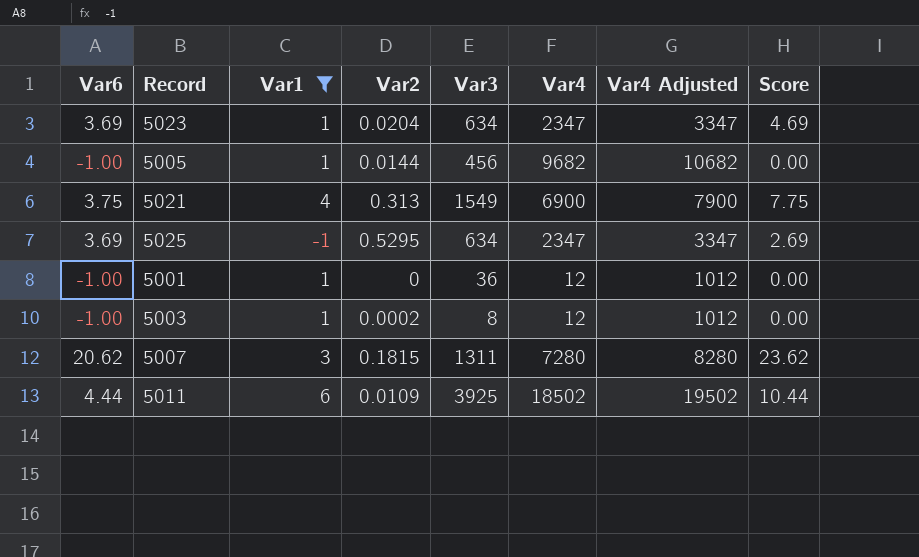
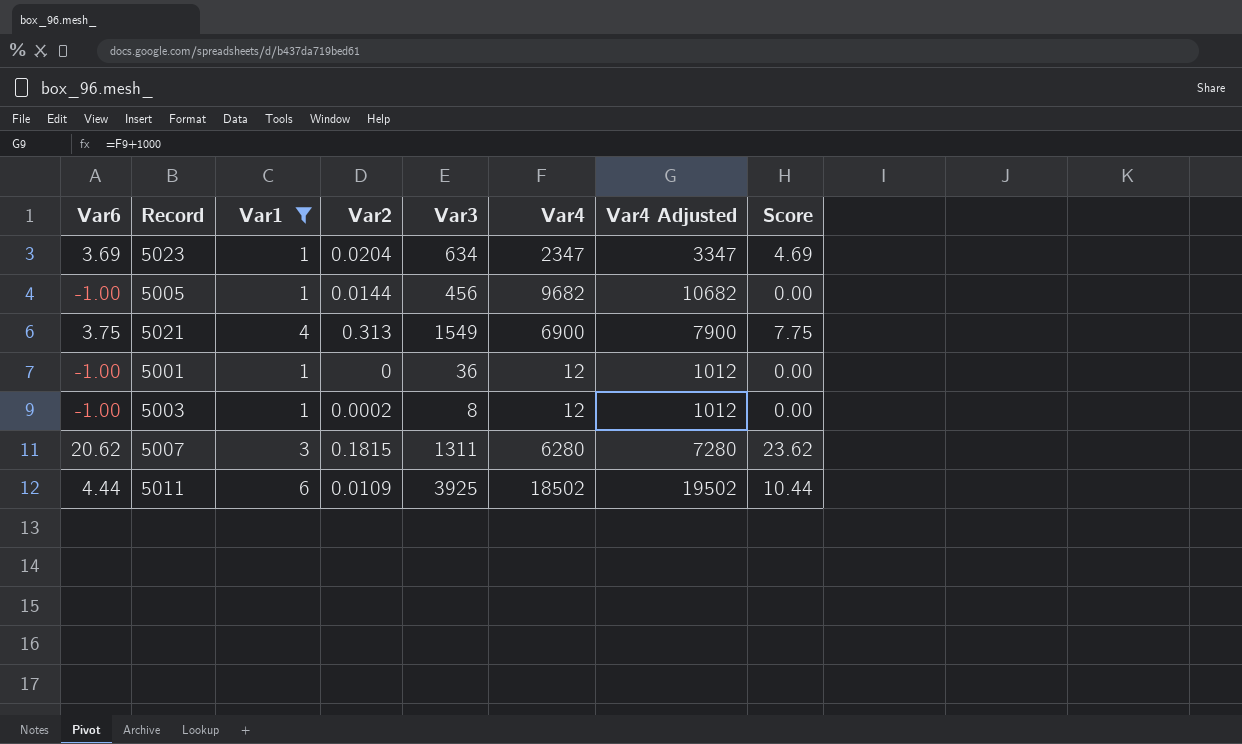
row 5025: 3.69 | -1 | 0.5295 | 634 | 2347 | 3347 | 2.69 -> none
5007 | Var4: 7280 -> 6280
5007 | Var4 Adjusted: 8280 -> 7280

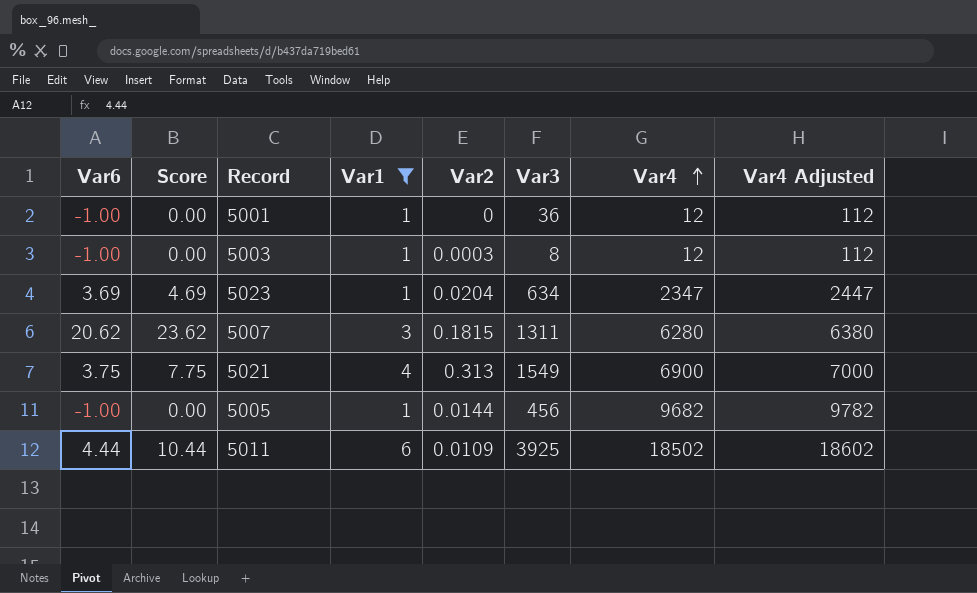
row order: none -> Var4 ascending
column Score | position: 8 -> 2
column Var4 Adjusted | formula: [Var4] + 1000 -> [Var4] + 100
5003 | Var2: 0.0002 -> 0.0003

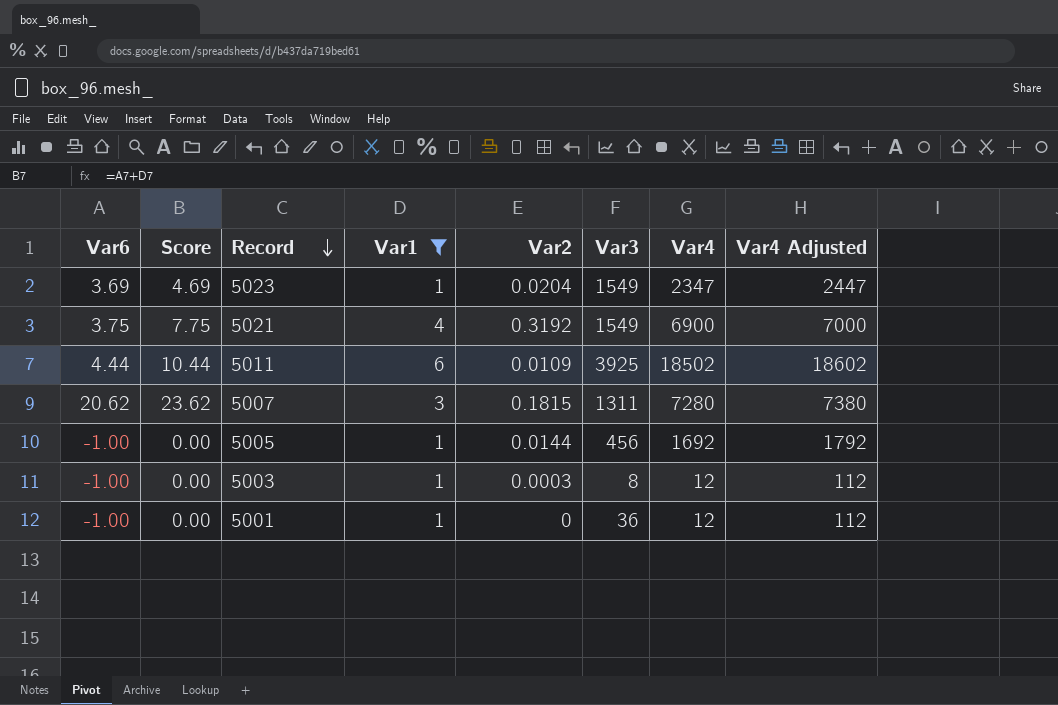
row order: Var4 ascending -> Record descending
5023 | Var3: 634 -> 1549
5021 | Var2: 0.313 -> 0.3192
5007 | Var4: 6280 -> 7280
5007 | Var4 Adjusted: 6380 -> 7380
5005 | Var4: 9682 -> 1692
5005 | Var4 Adjusted: 9782 -> 1792

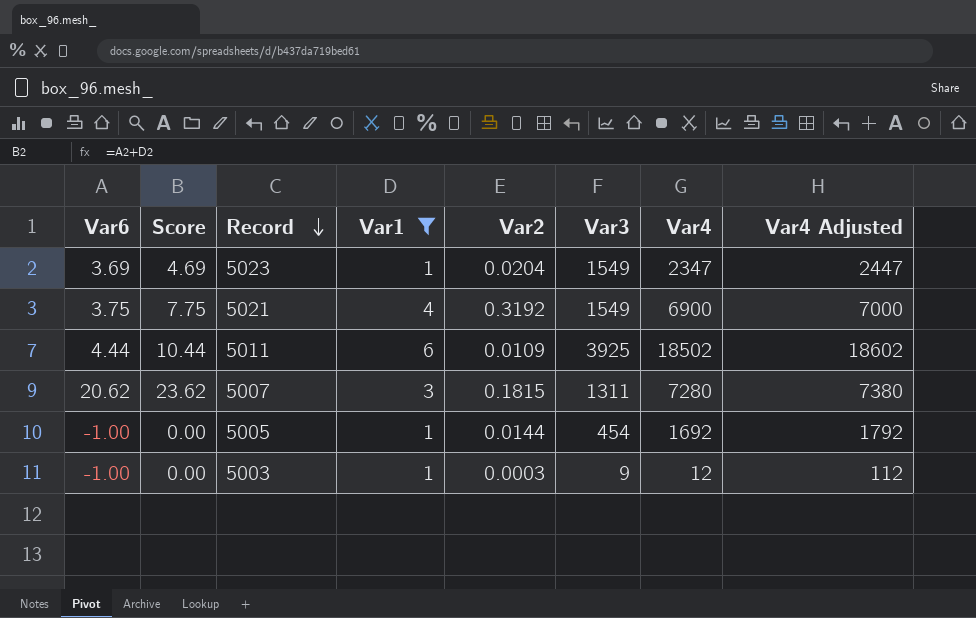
row 5001: -1.00 | 0.00 | 1 | 0 | 36 | 12 | 112 -> none
5005 | Var3: 456 -> 454
5003 | Var3: 8 -> 9

